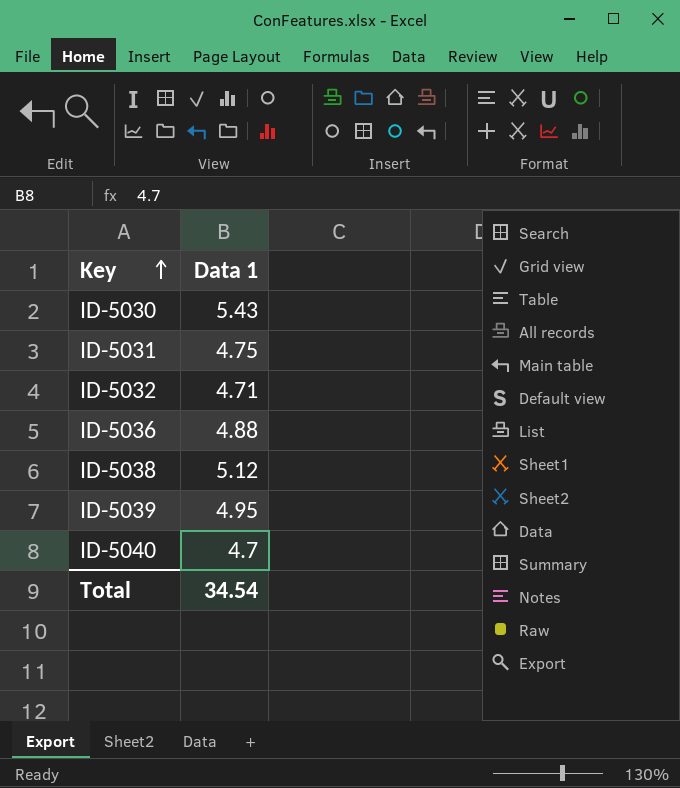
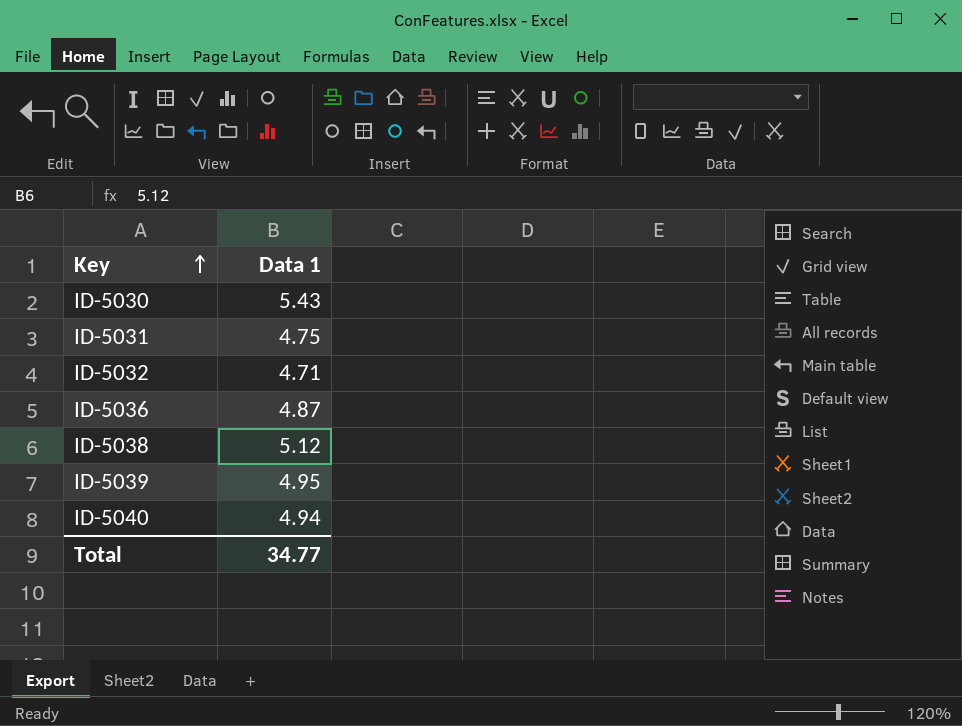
ID-5036 | Data 1: 4.88 -> 4.87
ID-5040 | Data 1: 4.7 -> 4.94
Total | Data 1: 34.54 -> 34.77

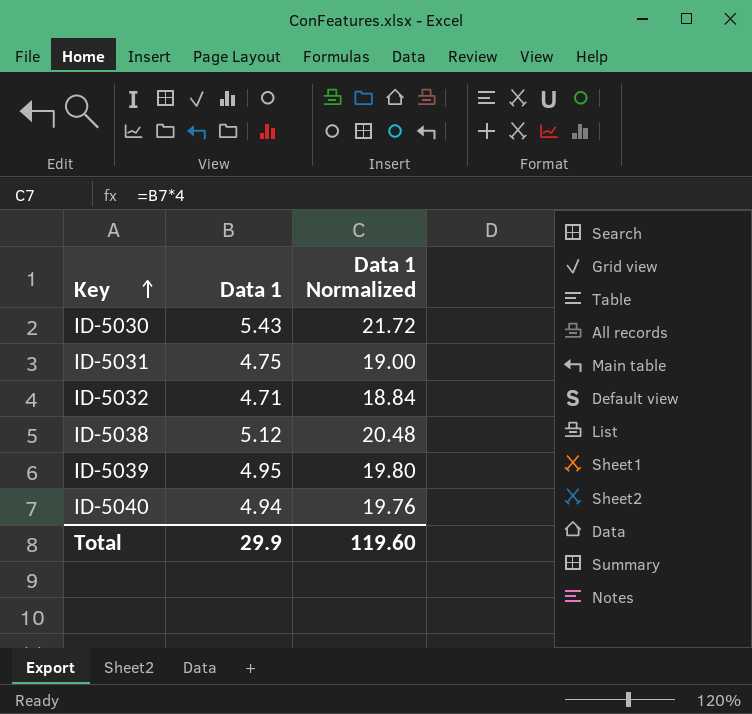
column Data 1 Normalized | formula: none -> [Data 1] * 4
row ID-5036: 4.87 -> none
Total | Data 1: 34.77 -> 29.9

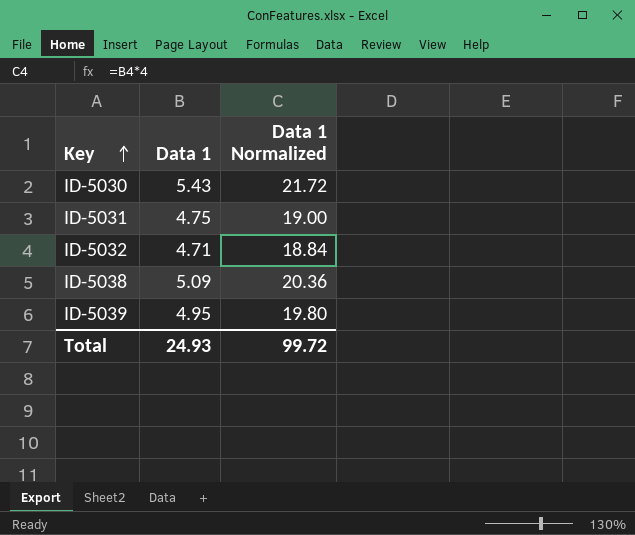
row ID-5040: 4.94 | 19.76 -> none
ID-5038 | Data 1: 5.12 -> 5.09
ID-5038 | Data 1 Normalized: 20.48 -> 20.36
Total | Data 1: 29.9 -> 24.93
Total | Data 1 Normalized: 119.60 -> 99.72

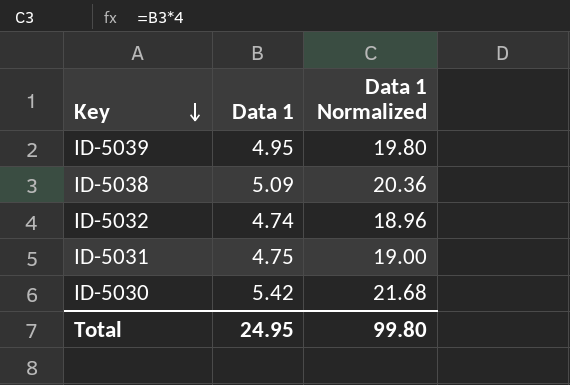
row order: Key ascending -> Key descending
ID-5032 | Data 1: 4.71 -> 4.74
ID-5032 | Data 1 Normalized: 18.84 -> 18.96
ID-5030 | Data 1: 5.43 -> 5.42
ID-5030 | Data 1 Normalized: 21.72 -> 21.68
Total | Data 1: 24.93 -> 24.95
Total | Data 1 Normalized: 99.72 -> 99.80

